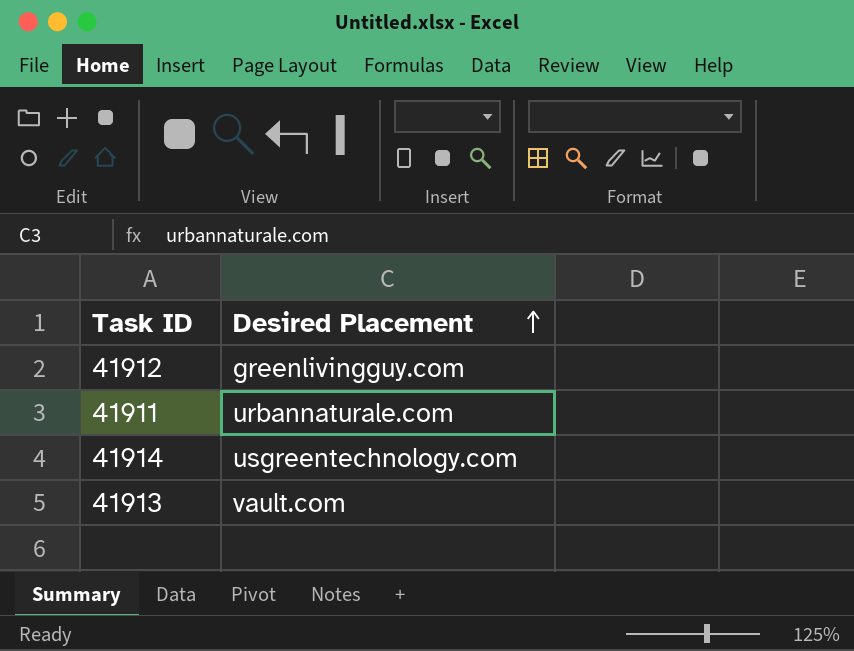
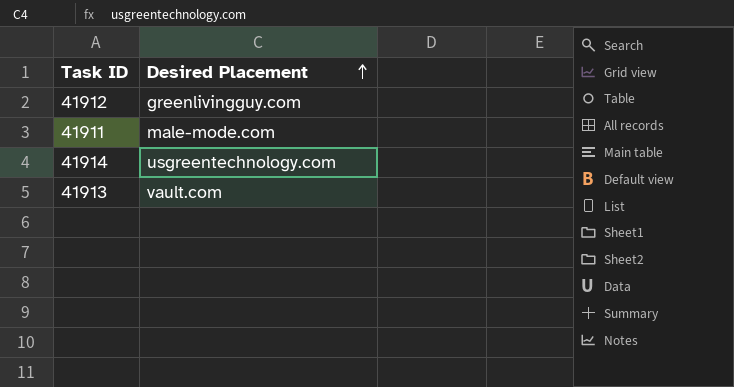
41911 | Desired Placement: urbannaturale.com -> male-mode.com

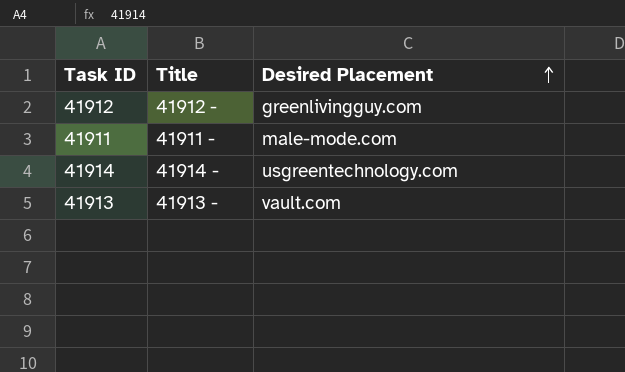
column Title | position: none -> 2

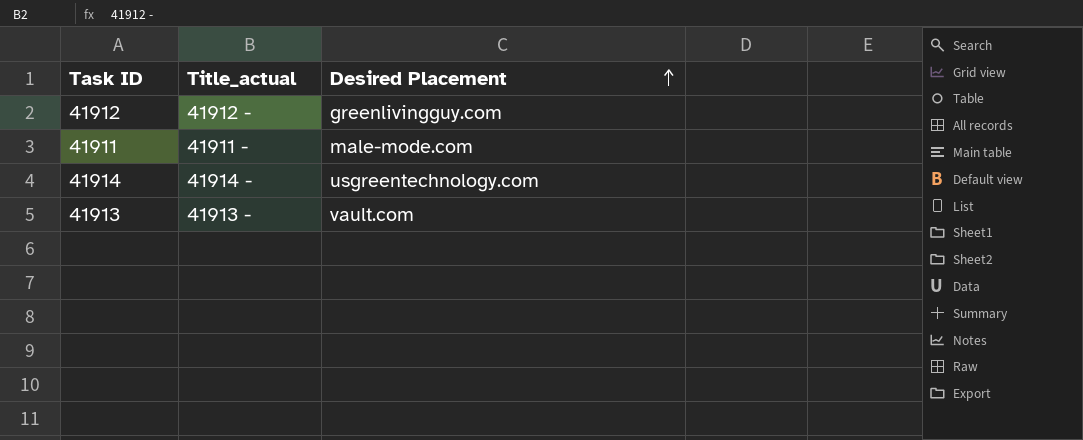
column name: Title -> Title_actual

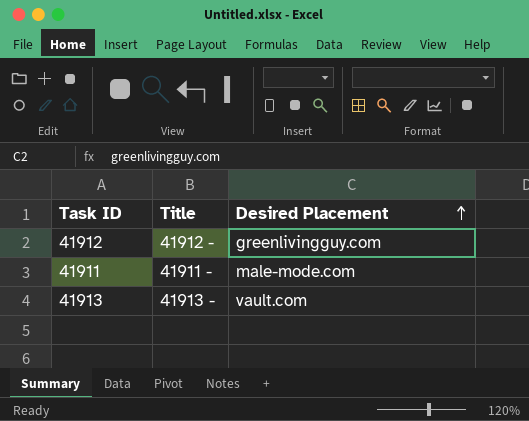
column name: Title_actual -> Title
row 41914: 41914 - | usgreentechnology.com -> none

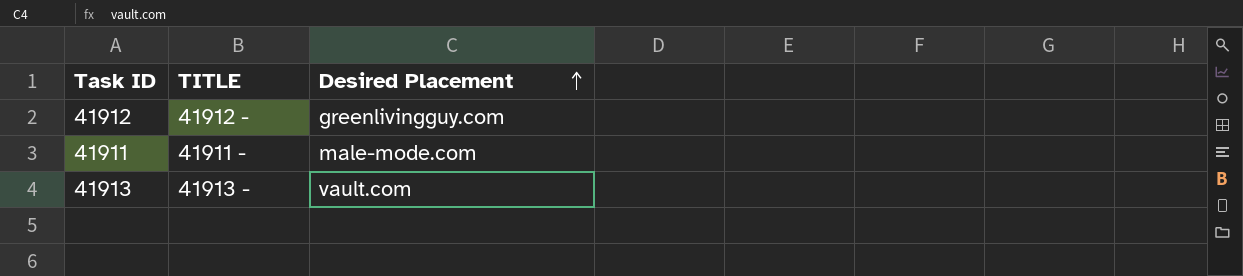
column name: Title -> TITLE

